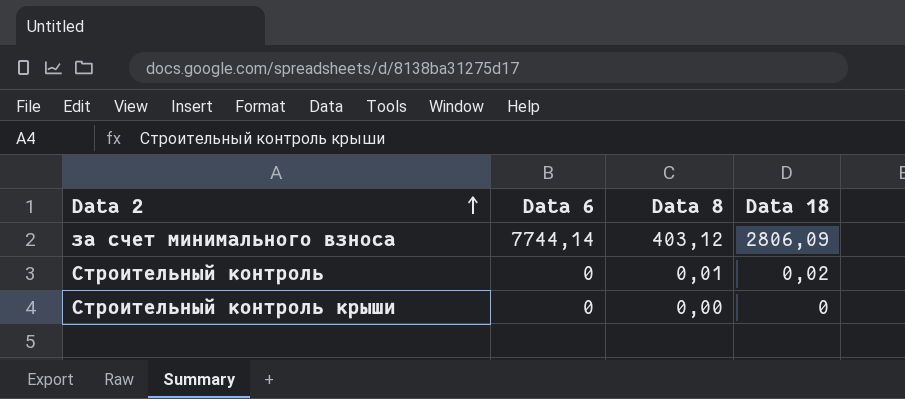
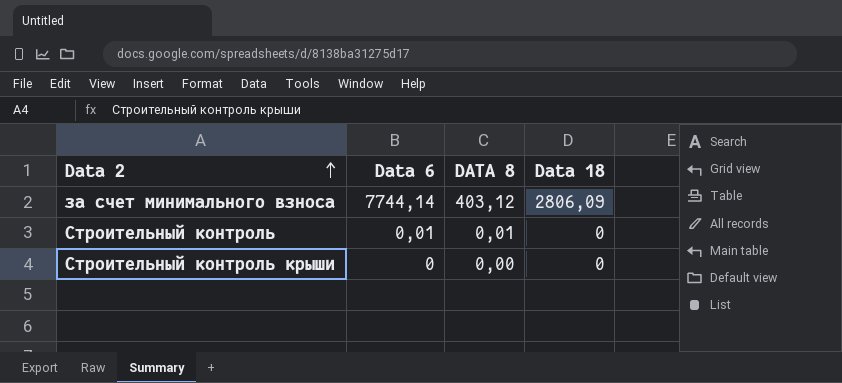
column name: Data 8 -> DATA 8
Строительный контроль | Data 6: 0 -> 0,01
Строительный контроль | Data 18: 0,02 -> 0

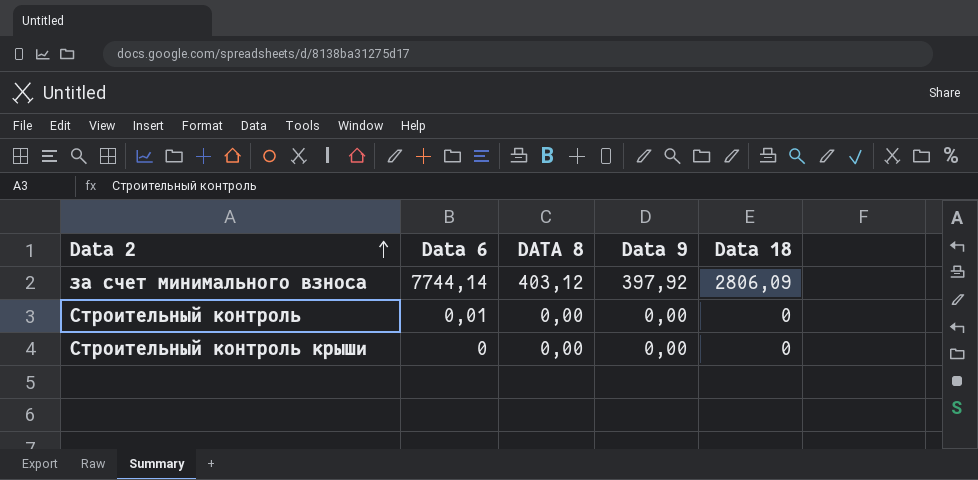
column Data 9 | position: none -> 4
Строительный контроль | DATA 8: 0,01 -> 0,00

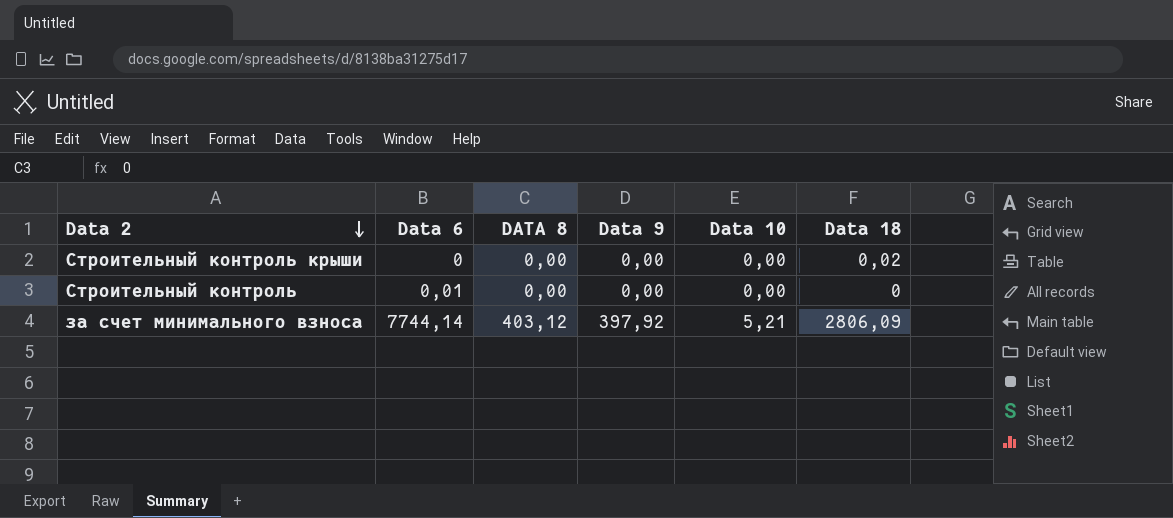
row order: Data 2 ascending -> Data 2 descending
column Data 10 | position: none -> 5
Строительный контроль крыши | Data 18: 0 -> 0,02

